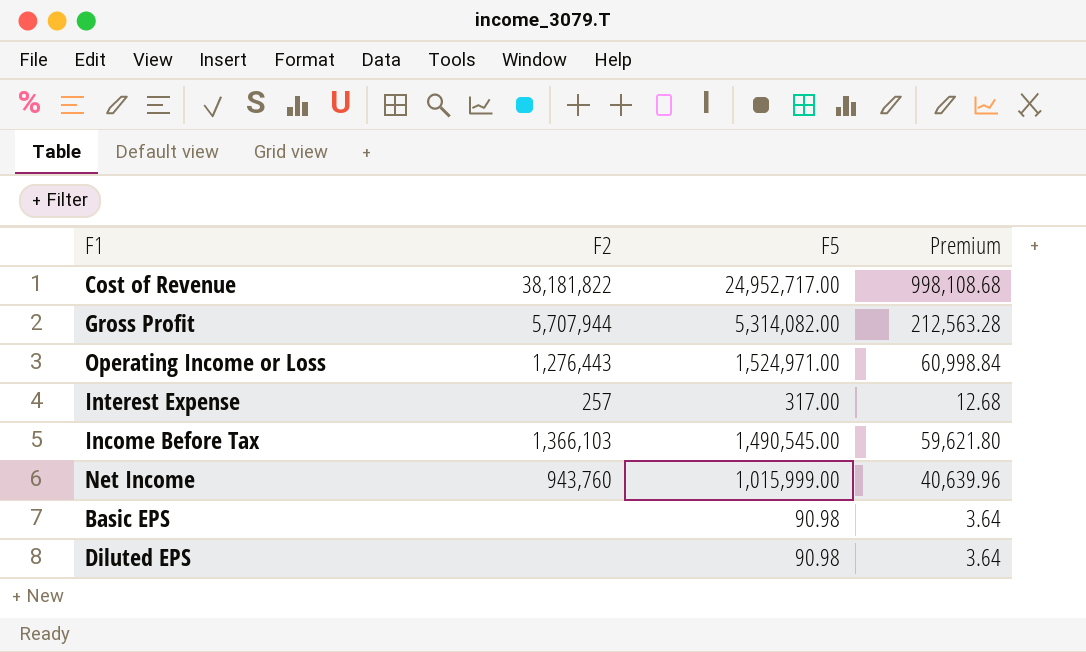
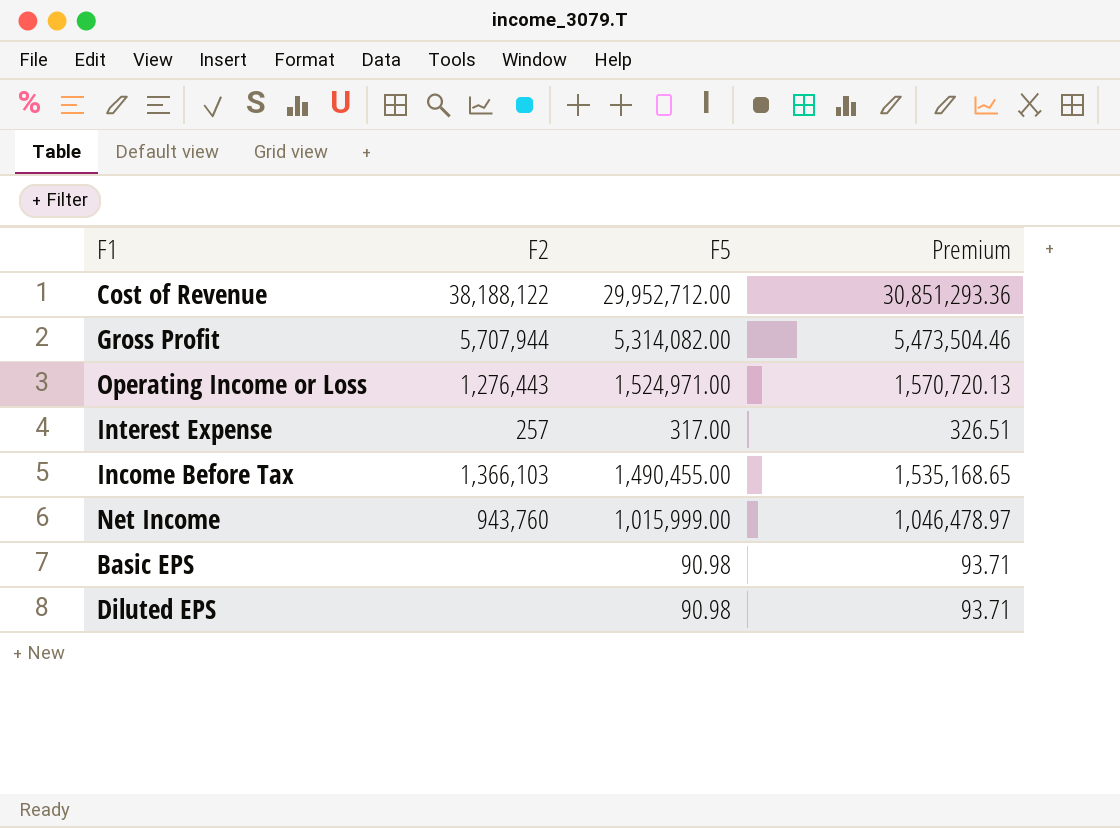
column Premium | formula: [F5] * 0.04 -> [F5] * 1.03
Cost of Revenue | F2: 38,181,822 -> 38,188,122
Cost of Revenue | F5: 24,952,717.00 -> 29,952,712.00
Income Before Tax | F5: 1,490,545.00 -> 1,490,455.00

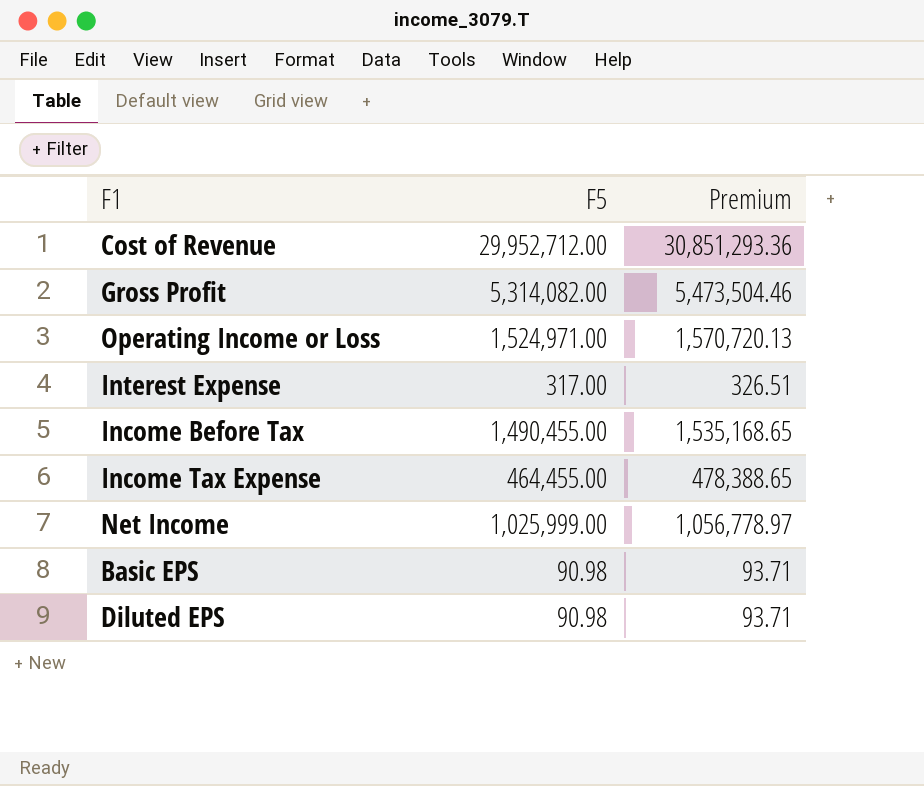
column F2 | position: 2 -> none
row Income Tax Expense: none -> 464,455.00 | 478,388.65
Net Income | F5: 1,015,999.00 -> 1,025,999.00
Net Income | Premium: 1,046,478.97 -> 1,056,778.97

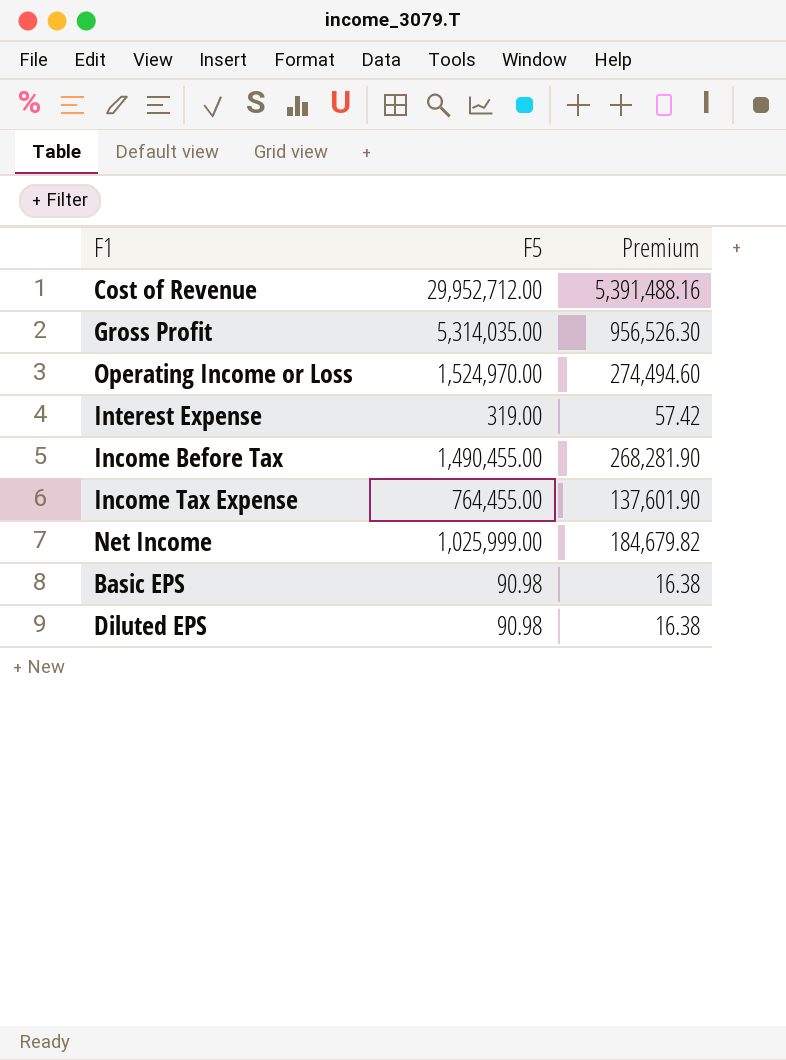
column Premium | formula: [F5] * 1.03 -> [F5] * 0.18
Gross Profit | F5: 5,314,082.00 -> 5,314,035.00
Operating Income or Loss | F5: 1,524,971.00 -> 1,524,970.00
Interest Expense | F5: 317.00 -> 319.00
Income Tax Expense | F5: 464,455.00 -> 764,455.00

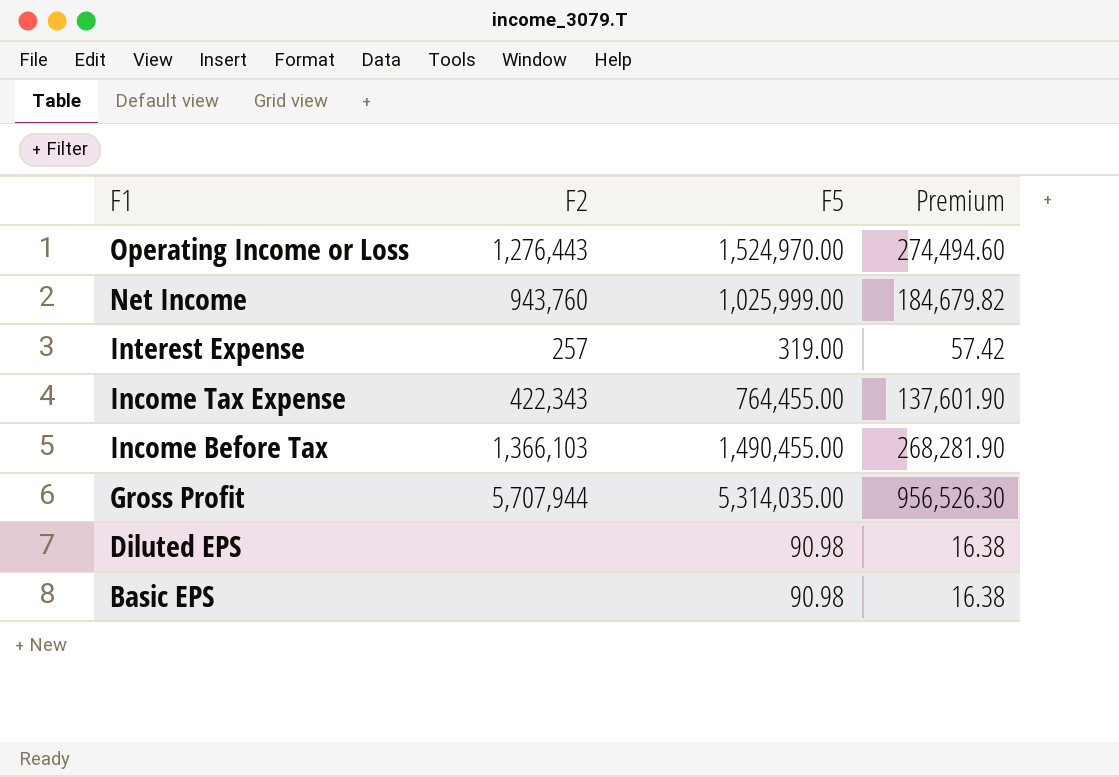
row order: none -> F1 descending
column F2 | position: none -> 2
row Cost of Revenue: 29,952,712.00 | 5,391,488.16 -> none

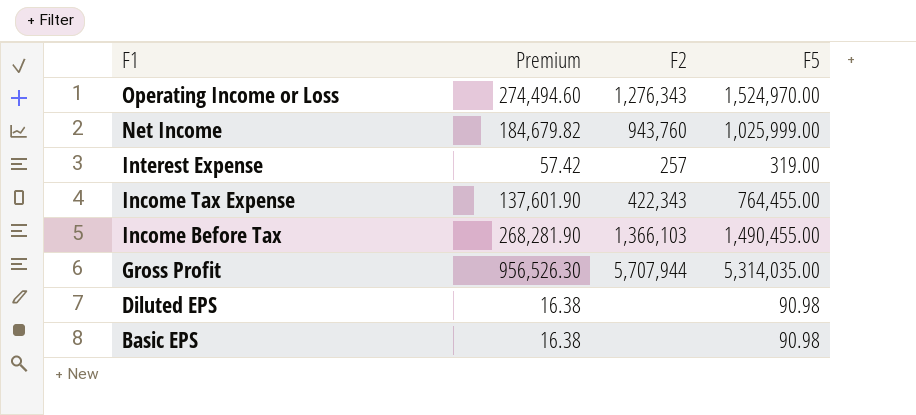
column Premium | position: 4 -> 2
Operating Income or Loss | F2: 1,276,443 -> 1,276,343

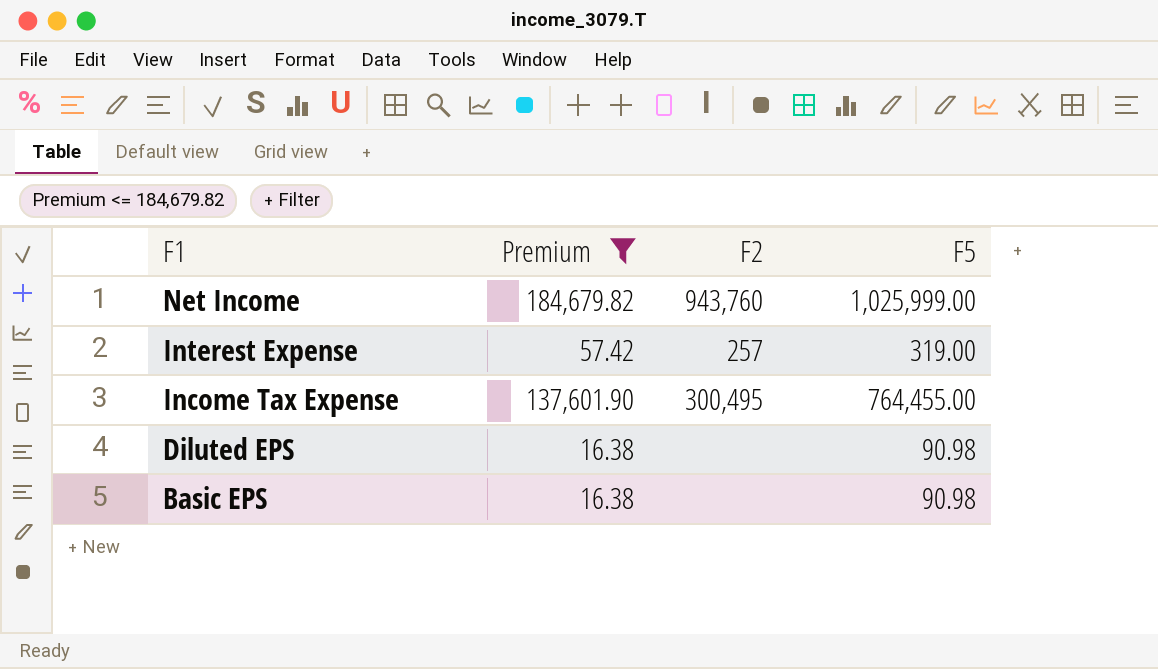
filter: none -> Premium <= 184,679.82
Income Tax Expense | F2: 422,343 -> 300,495

